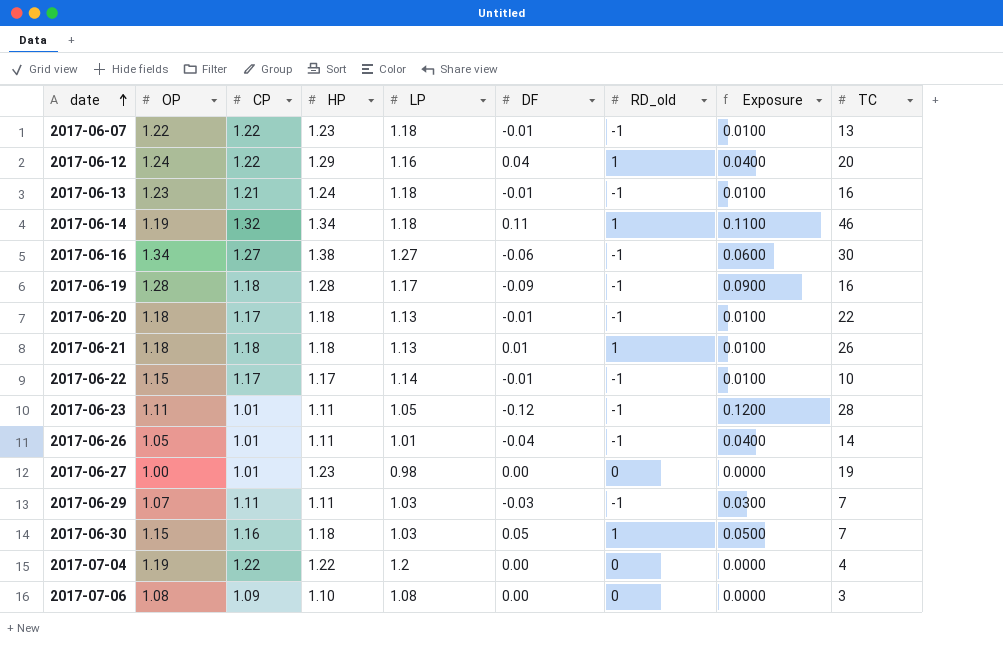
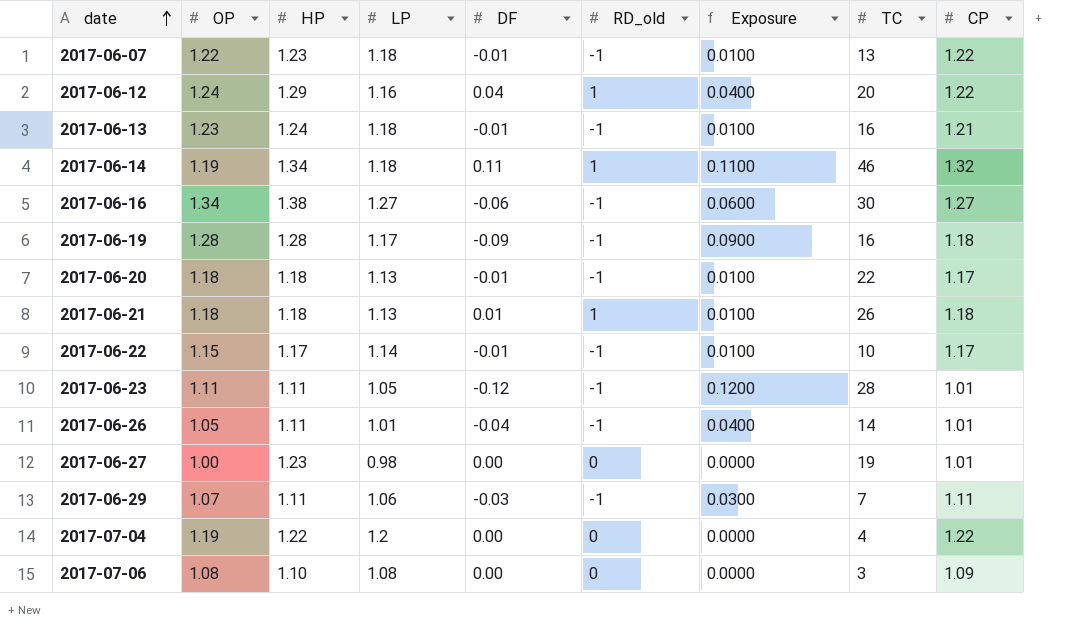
column CP | position: 3 -> 9
row 2017-06-30: 1.15 | 1.16 | 1.18 | 1.03 | 0.05 | 1 | 0.0500 | 7 -> none
2017-06-29 | LP: 1.03 -> 1.06

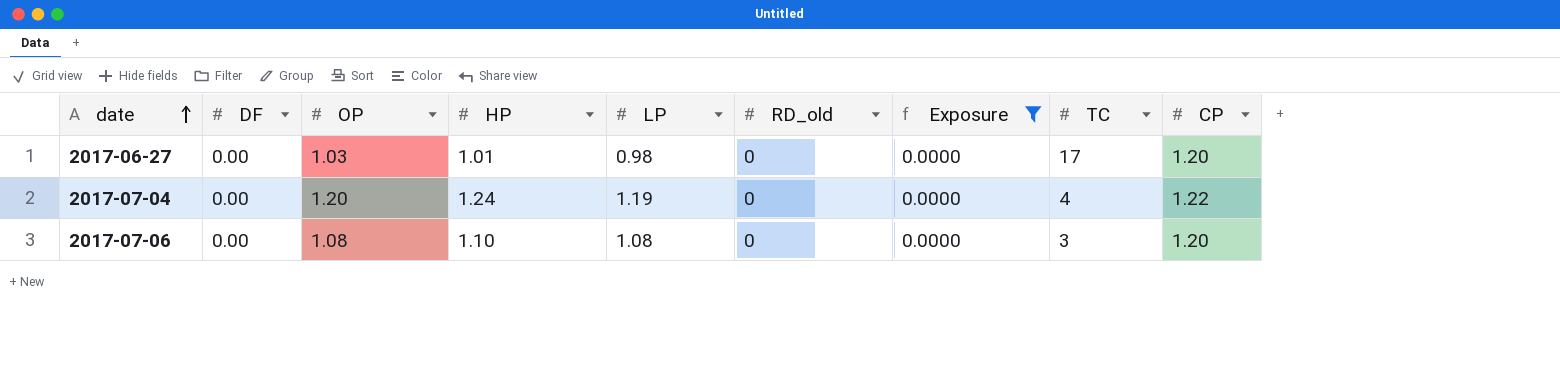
filter: none -> Exposure = 0.0000
column DF | position: 5 -> 2
2017-06-27 | OP: 1.00 -> 1.03
2017-06-27 | HP: 1.23 -> 1.01
2017-06-27 | TC: 19 -> 17
2017-06-27 | CP: 1.01 -> 1.20
2017-07-04 | OP: 1.19 -> 1.20
2017-07-04 | HP: 1.22 -> 1.24
2017-07-04 | LP: 1.2 -> 1.19
2017-07-06 | CP: 1.09 -> 1.20

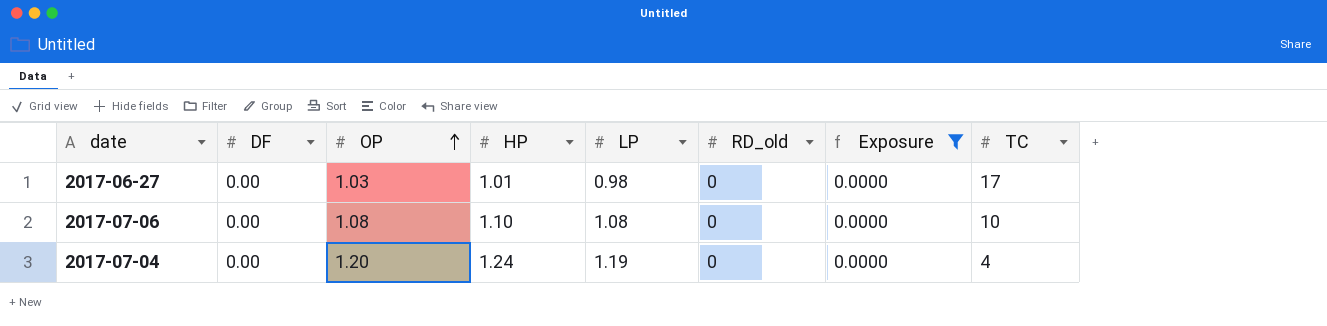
row order: date ascending -> OP ascending
column CP | position: 9 -> none
2017-07-06 | TC: 3 -> 10

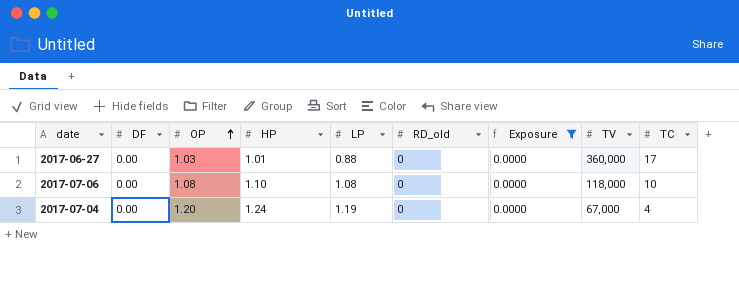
column TV | position: none -> 8
2017-06-27 | LP: 0.98 -> 0.88

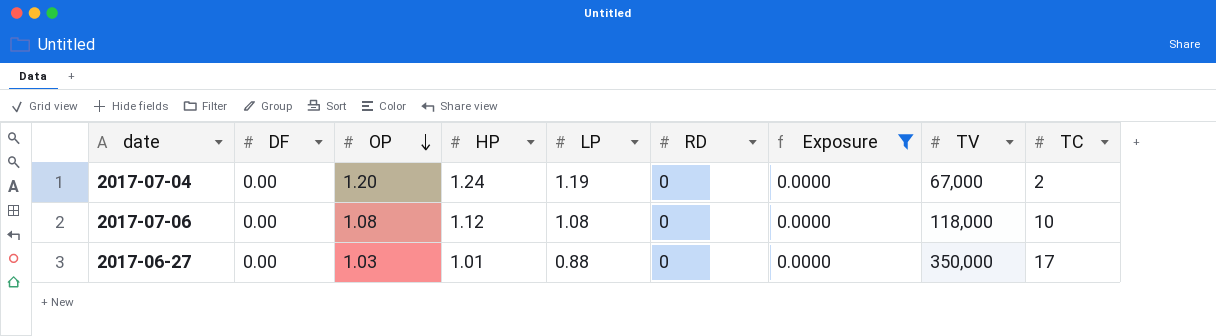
row order: OP ascending -> OP descending
column name: RD_old -> RD
2017-07-04 | TC: 4 -> 2
2017-07-06 | HP: 1.10 -> 1.12
2017-06-27 | TV: 360,000 -> 350,000

